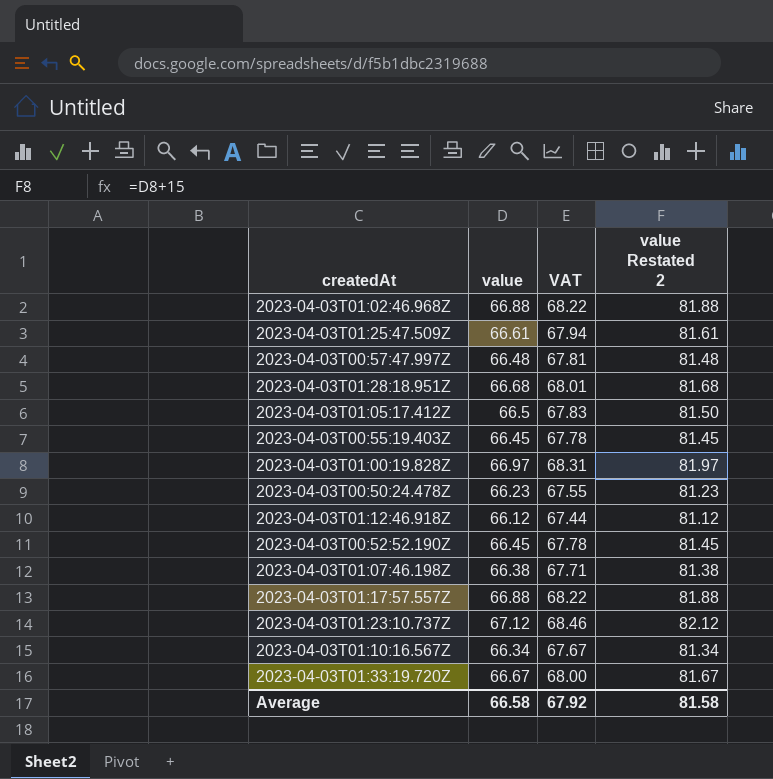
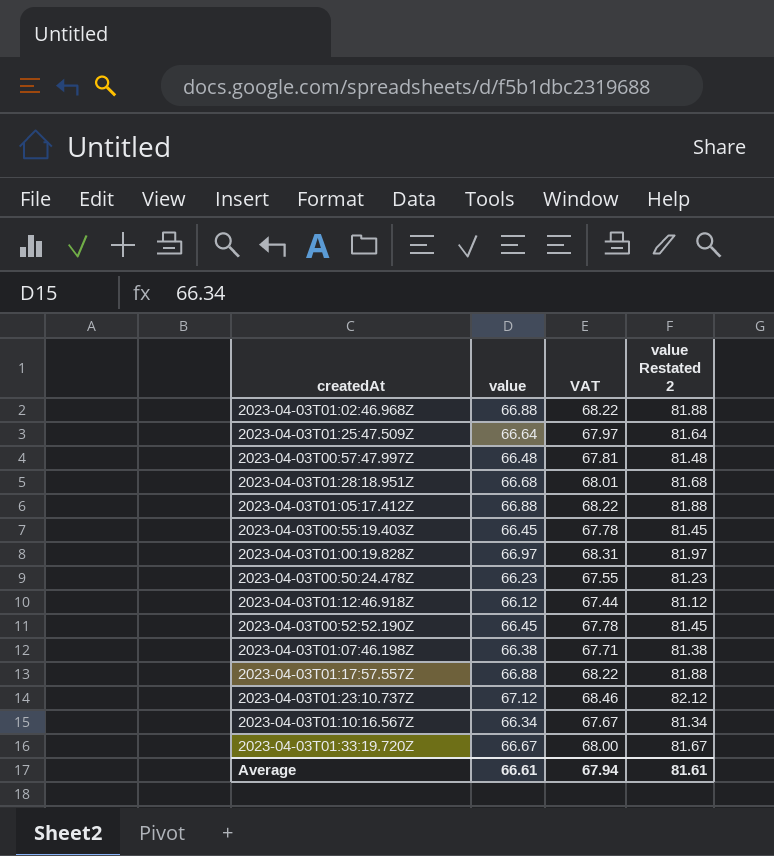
2023-04-03T01:25:47.509Z | value: 66.61 -> 66.64
2023-04-03T01:25:47.509Z | VAT: 67.94 -> 67.97
2023-04-03T01:25:47.509Z | value Restated 2: 81.61 -> 81.64
2023-04-03T01:05:17.412Z | value: 66.5 -> 66.88
2023-04-03T01:05:17.412Z | VAT: 67.83 -> 68.22
2023-04-03T01:05:17.412Z | value Restated 2: 81.50 -> 81.88
Average | value: 66.58 -> 66.61
Average | VAT: 67.92 -> 67.94
Average | value Restated 2: 81.58 -> 81.61

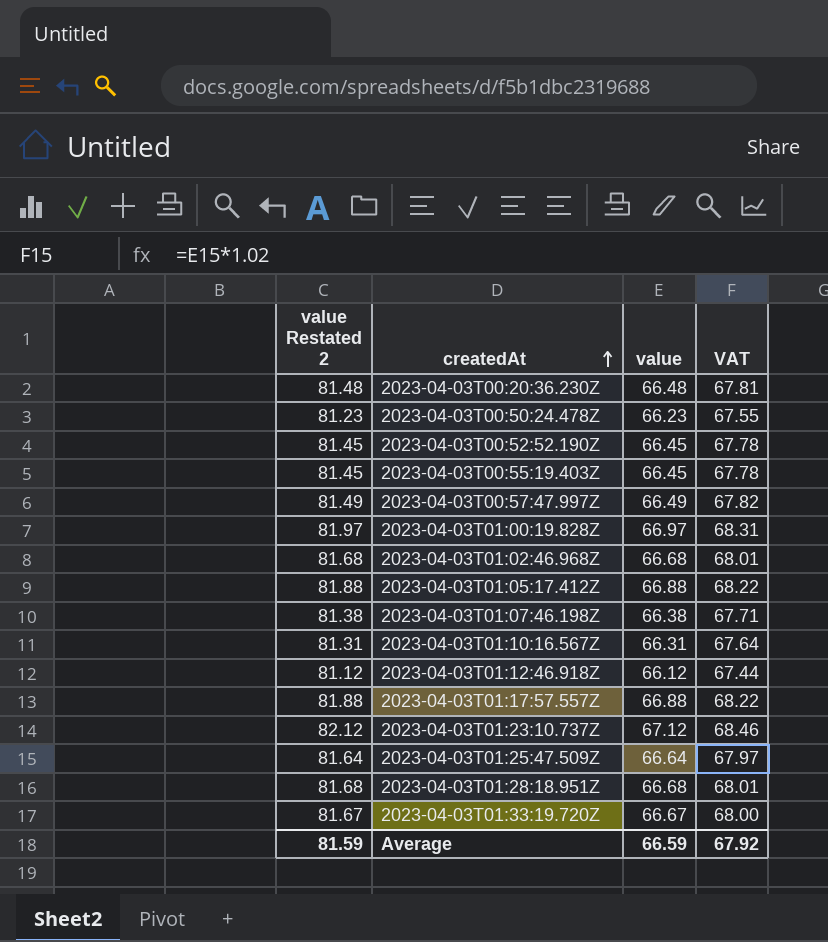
row order: none -> createdAt ascending
column value Restated 2 | position: 4 -> 1
row 2023-04-03T00:20:36.230Z: none -> 81.48 | 66.48 | 67.81
2023-04-03T00:57:47.997Z | value Restated 2: 81.48 -> 81.49
2023-04-03T00:57:47.997Z | value: 66.48 -> 66.49
2023-04-03T00:57:47.997Z | VAT: 67.81 -> 67.82
2023-04-03T01:02:46.968Z | value Restated 2: 81.88 -> 81.68
2023-04-03T01:02:46.968Z | value: 66.88 -> 66.68
2023-04-03T01:02:46.968Z | VAT: 68.22 -> 68.01
2023-04-03T01:10:16.567Z | value Restated 2: 81.34 -> 81.31
2023-04-03T01:10:16.567Z | value: 66.34 -> 66.31
2023-04-03T01:10:16.567Z | VAT: 67.67 -> 67.64
Average | value Restated 2: 81.61 -> 81.59
Average | value: 66.61 -> 66.59
Average | VAT: 67.94 -> 67.92

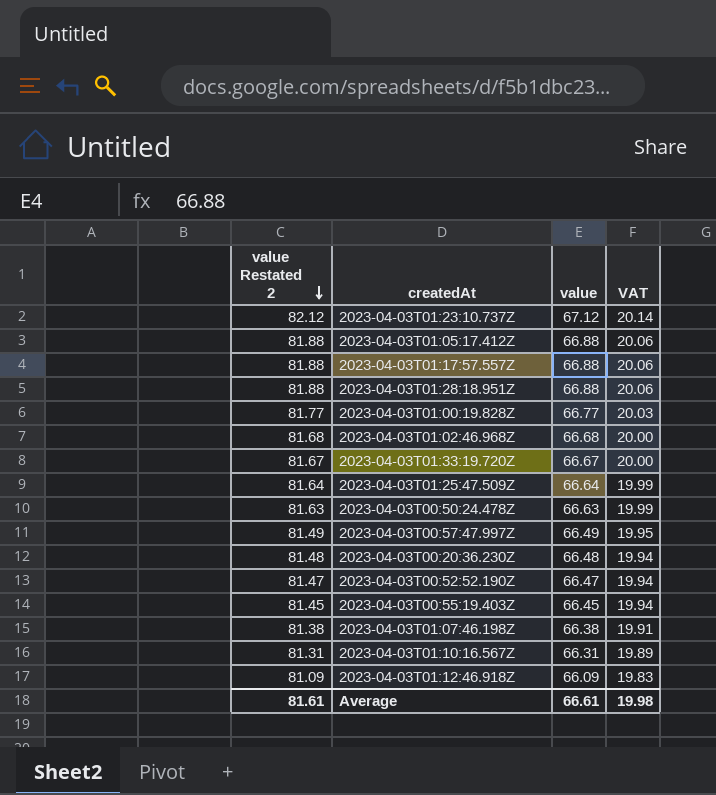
row order: createdAt ascending -> value Restated 2 descending
column VAT | formula: [value] * 1.02 -> [value] * 0.3
2023-04-03T01:28:18.951Z | value Restated 2: 81.68 -> 81.88
2023-04-03T01:28:18.951Z | value: 66.68 -> 66.88
2023-04-03T01:00:19.828Z | value Restated 2: 81.97 -> 81.77
2023-04-03T01:00:19.828Z | value: 66.97 -> 66.77
2023-04-03T00:50:24.478Z | value Restated 2: 81.23 -> 81.63
2023-04-03T00:50:24.478Z | value: 66.23 -> 66.63
2023-04-03T00:52:52.190Z | value Restated 2: 81.45 -> 81.47
2023-04-03T00:52:52.190Z | value: 66.45 -> 66.47
2023-04-03T01:12:46.918Z | value Restated 2: 81.12 -> 81.09
2023-04-03T01:12:46.918Z | value: 66.12 -> 66.09
Average | value Restated 2: 81.59 -> 81.61
Average | value: 66.59 -> 66.61
Average | VAT: 67.92 -> 19.98

